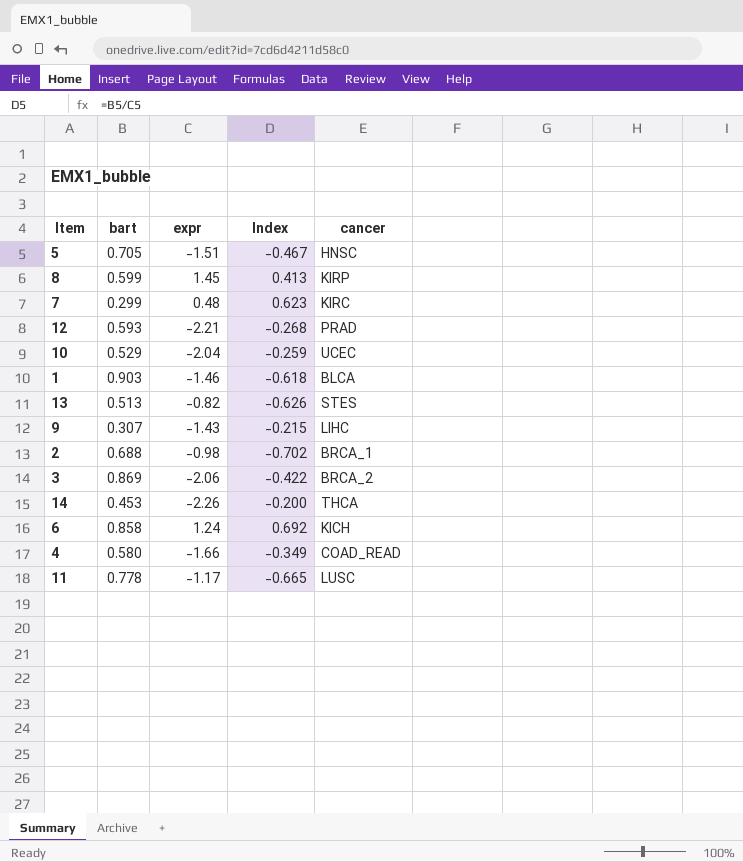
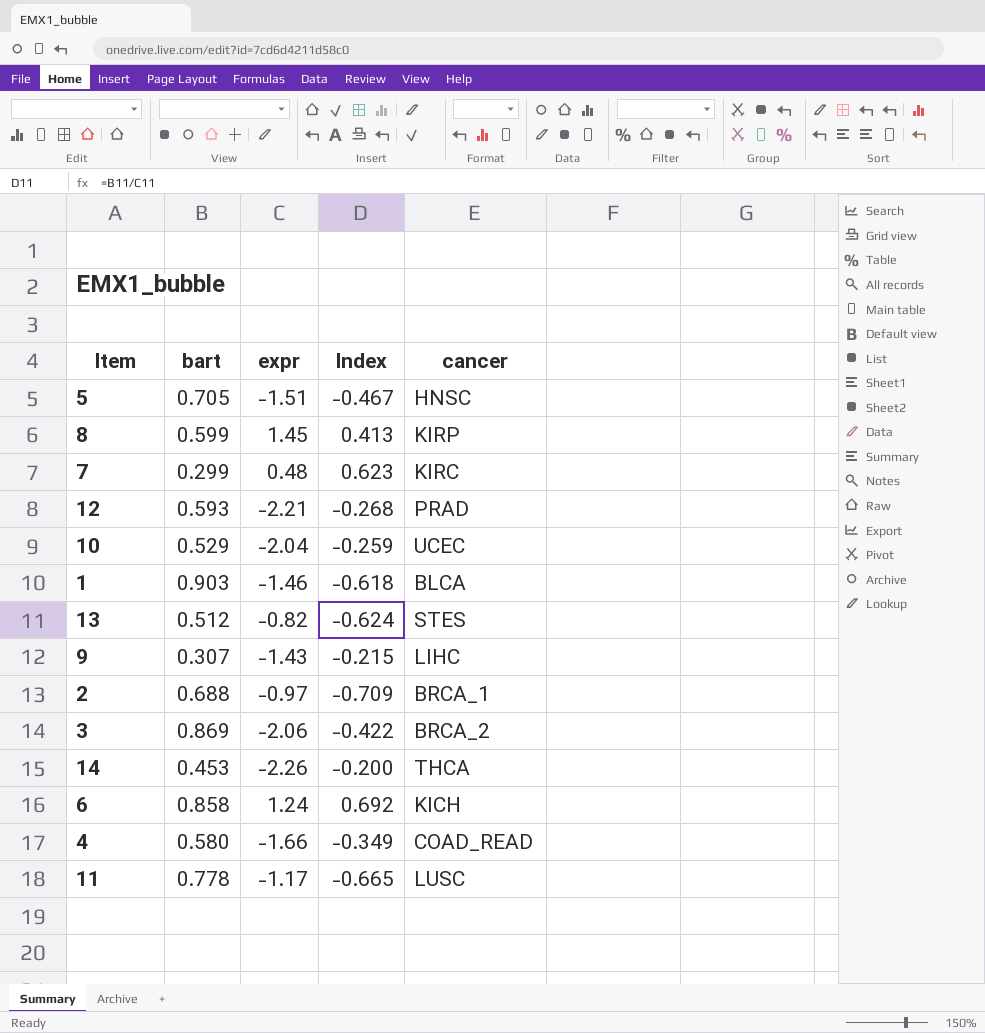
13 | bart: 0.513 -> 0.512
13 | Index: -0.626 -> -0.624
2 | expr: -0.98 -> -0.97
2 | Index: -0.702 -> -0.709

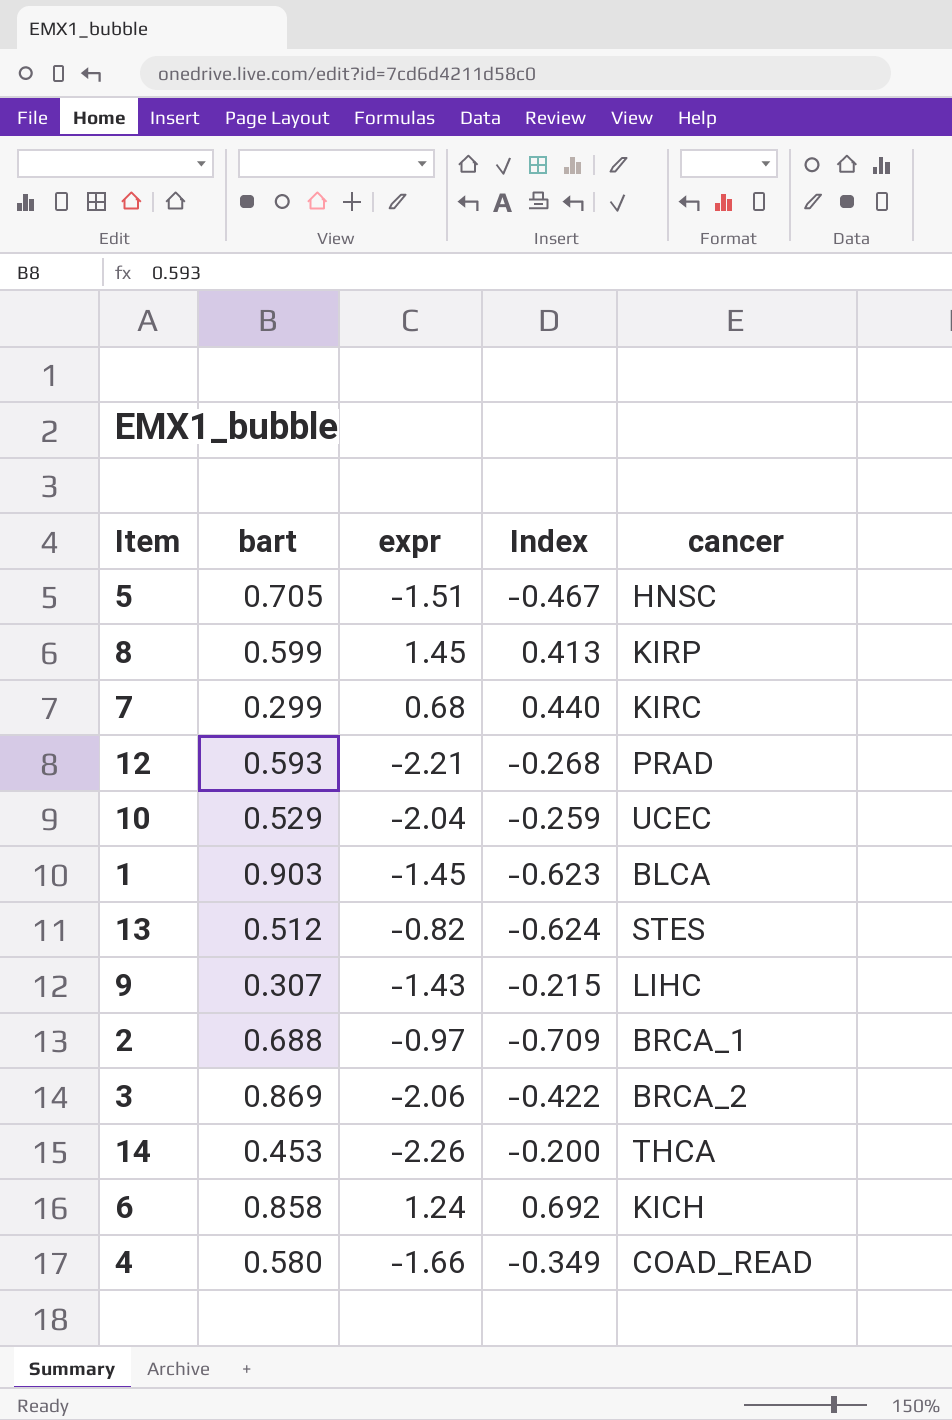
row 11: 0.778 | -1.17 | -0.665 | LUSC -> none
7 | expr: 0.48 -> 0.68
7 | Index: 0.623 -> 0.440
1 | expr: -1.46 -> -1.45
1 | Index: -0.618 -> -0.623

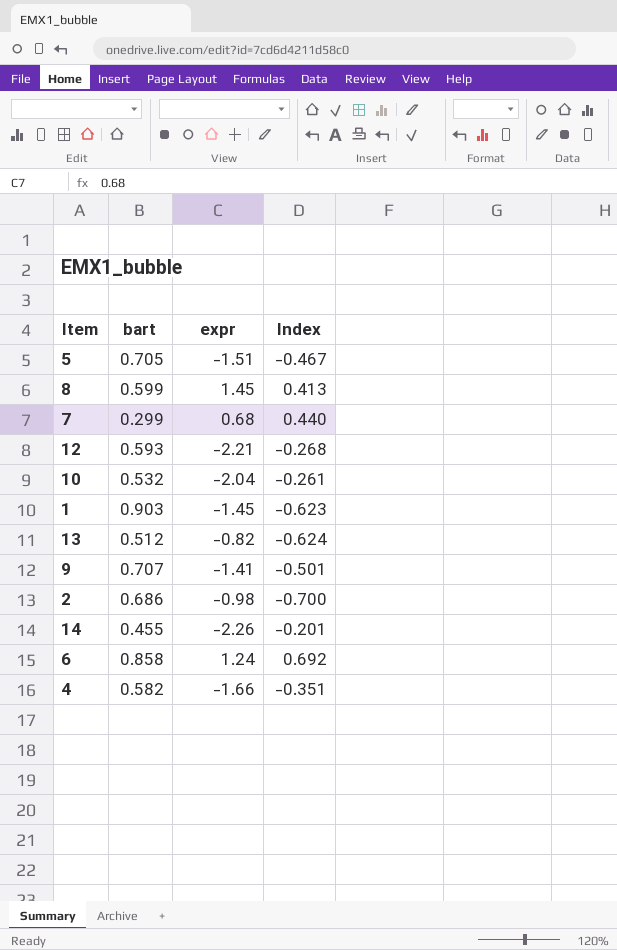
column cancer | position: 5 -> none
row 3: 0.869 | -2.06 | -0.422 | BRCA_2 -> none
10 | bart: 0.529 -> 0.532
10 | Index: -0.259 -> -0.261
9 | bart: 0.307 -> 0.707
9 | expr: -1.43 -> -1.41
9 | Index: -0.215 -> -0.501
2 | bart: 0.688 -> 0.686
2 | expr: -0.97 -> -0.98
2 | Index: -0.709 -> -0.700
14 | bart: 0.453 -> 0.455
14 | Index: -0.200 -> -0.201
4 | bart: 0.580 -> 0.582
4 | Index: -0.349 -> -0.351

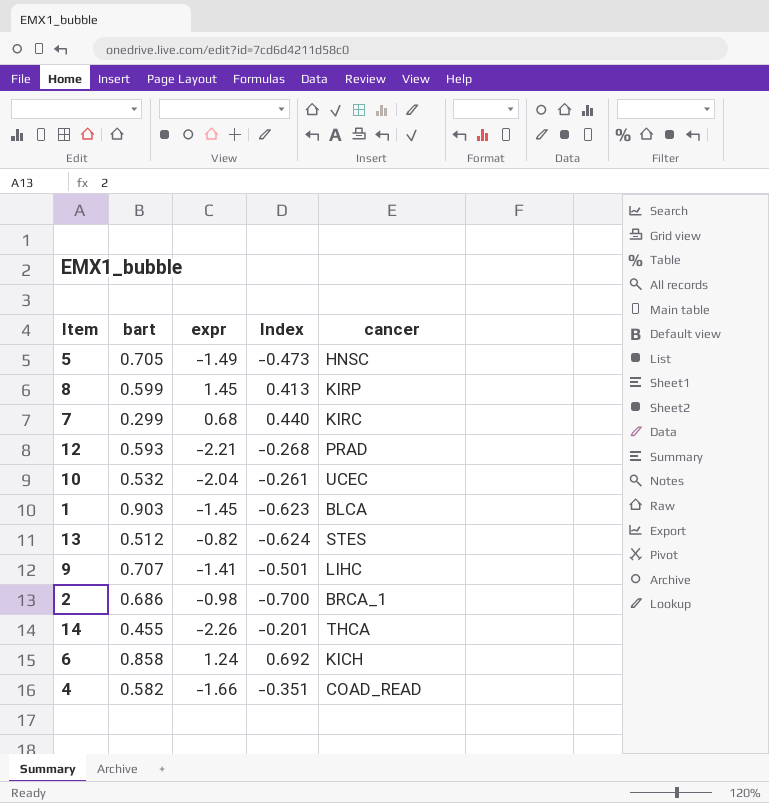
column cancer | position: none -> 5
5 | expr: -1.51 -> -1.49
5 | Index: -0.467 -> -0.473

